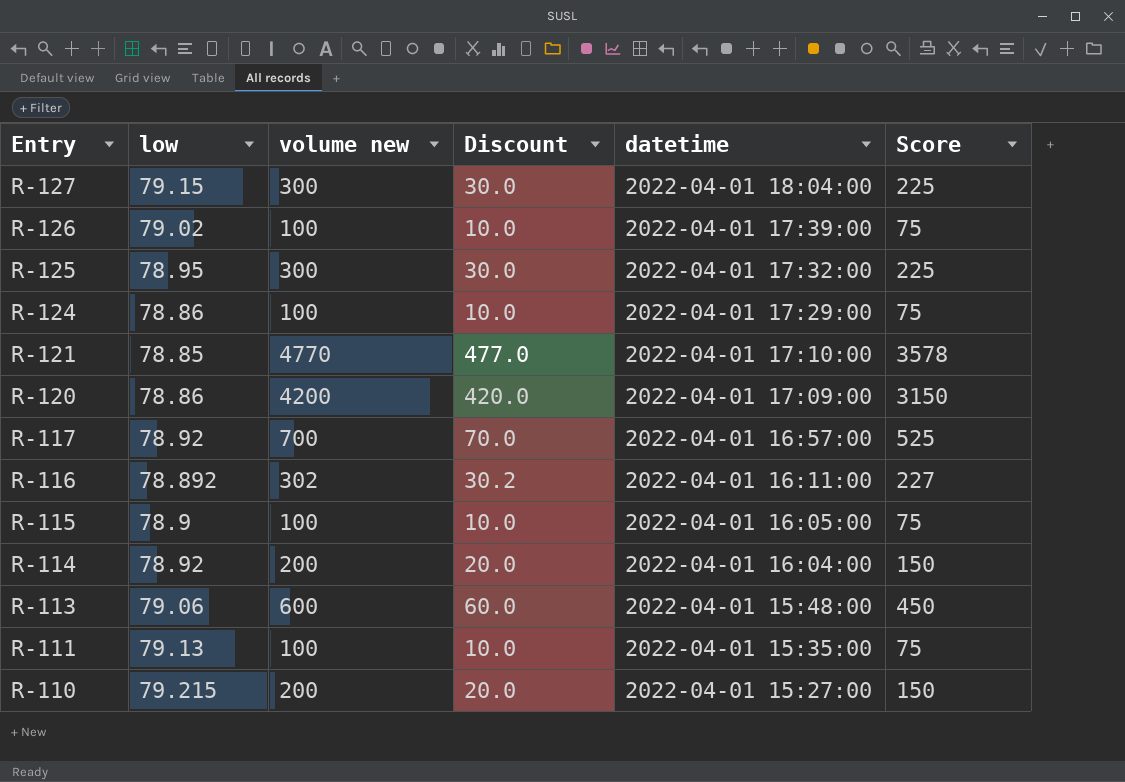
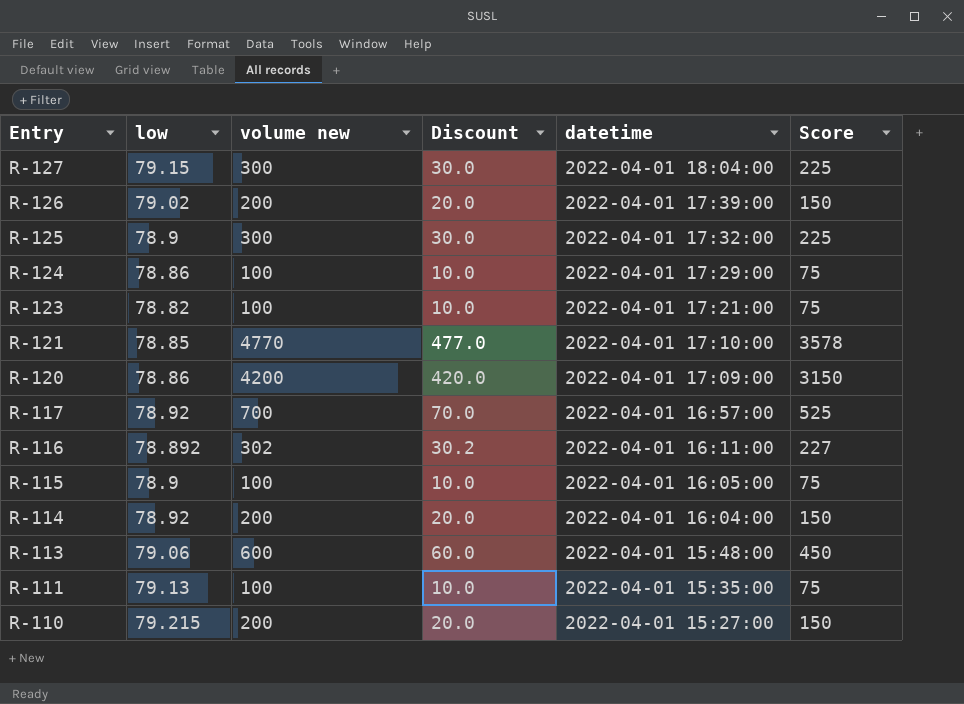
R-126 | volume new: 100 -> 200
R-126 | Discount: 10.0 -> 20.0
R-126 | Score: 75 -> 150
R-125 | low: 78.95 -> 78.9
row R-123: none -> 78.82 | 100 | 10.0 | 2022-04-01 17:21:00 | 75

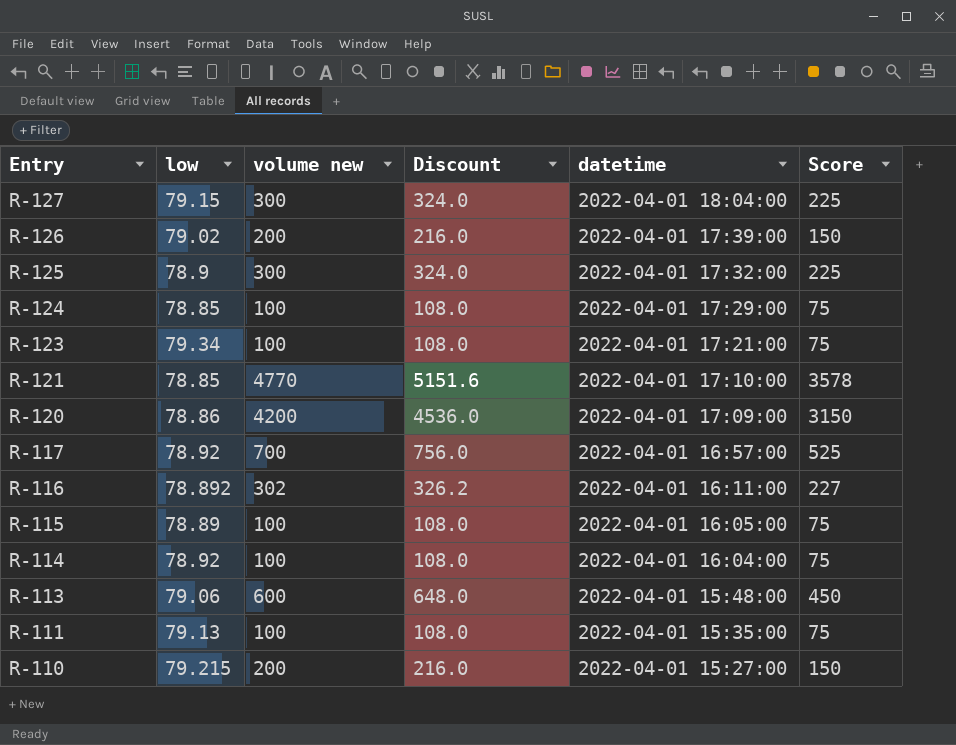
column Discount | formula: [volume new] * 0.1 -> [volume new] * 1.08
R-124 | low: 78.86 -> 78.85
R-123 | low: 78.82 -> 79.34
R-115 | low: 78.9 -> 78.89
R-114 | volume new: 200 -> 100
R-114 | Score: 150 -> 75

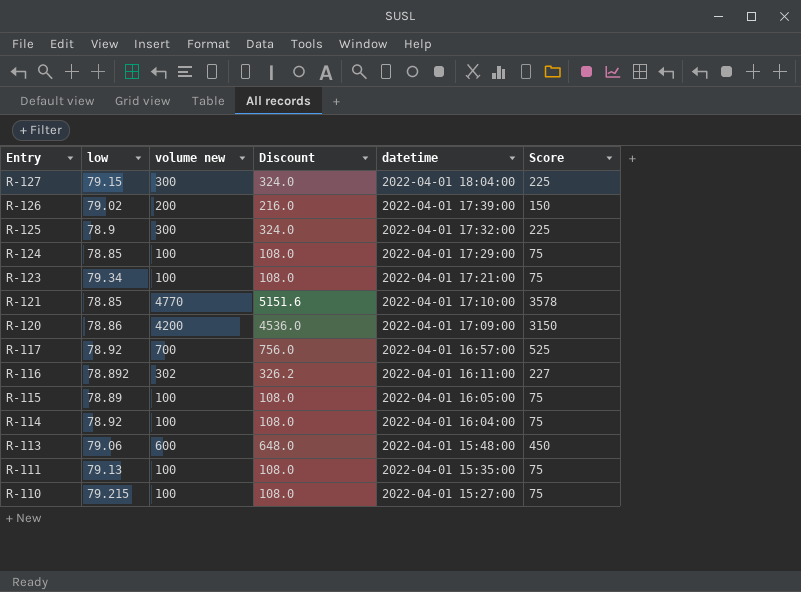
R-110 | volume new: 200 -> 100
R-110 | Discount: 216.0 -> 108.0
R-110 | Score: 150 -> 75

